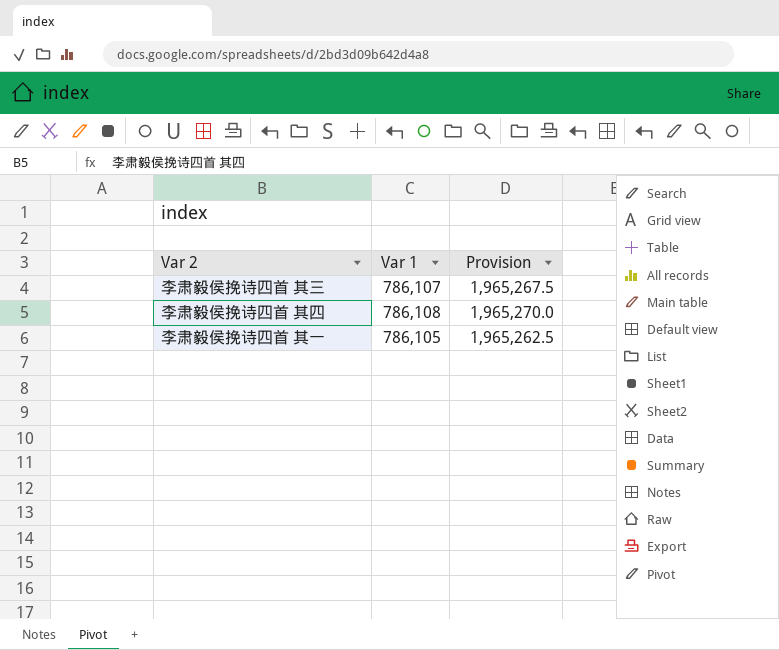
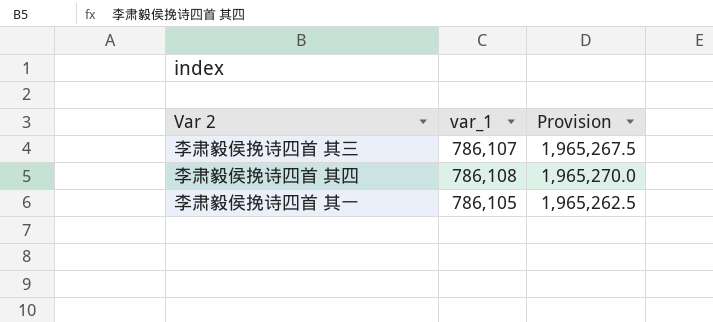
column name: Var 1 -> var_1

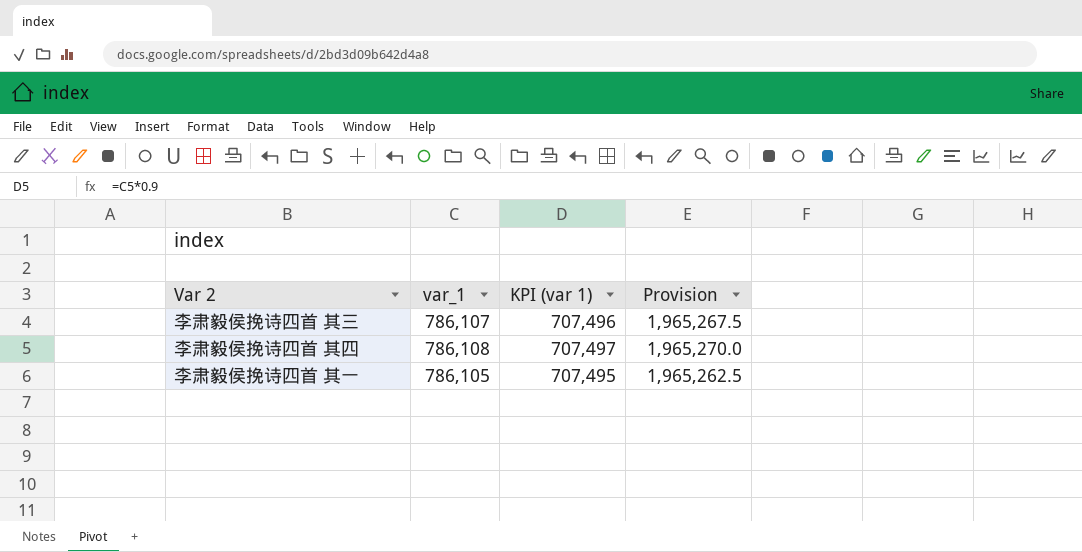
column KPI (var 1) | formula: none -> [var_1] * 0.9

